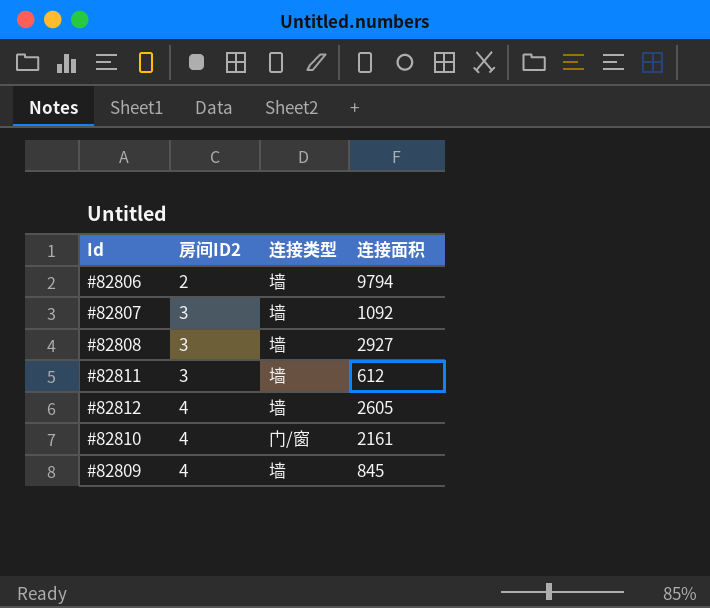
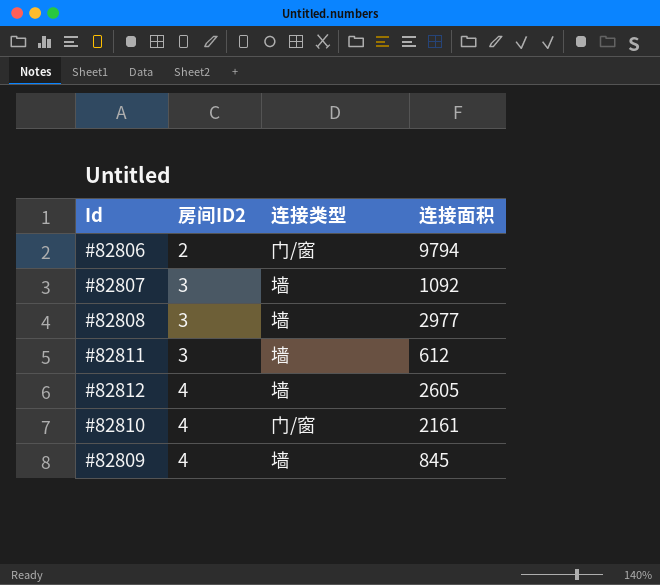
#82806 | 连接类型: 墙 -> 门/窗
#82808 | 连接面积: 2927 -> 2977

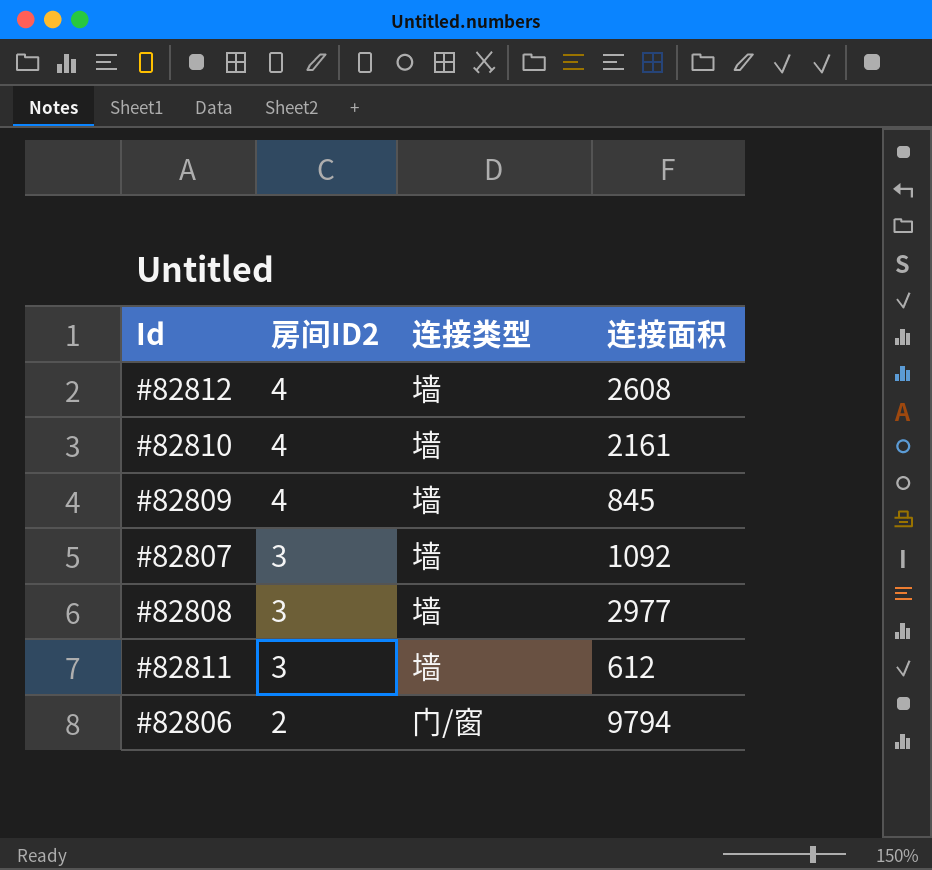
row order: 房间ID2 ascending -> 房间ID2 descending
#82812 | 连接面积: 2605 -> 2608
#82810 | 连接类型: 门/窗 -> 墙

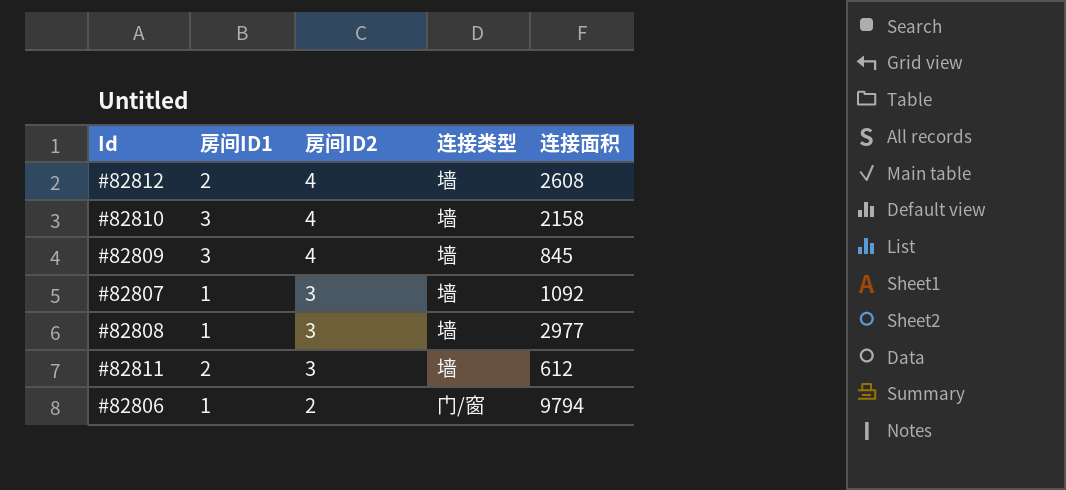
column 房间ID1 | position: none -> 2
#82810 | 连接面积: 2161 -> 2158

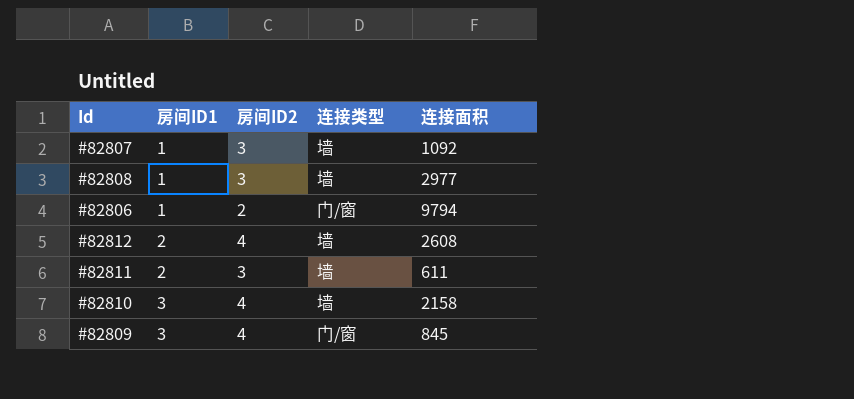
row order: 房间ID2 descending -> 房间ID1 ascending
#82811 | 连接面积: 612 -> 611
#82809 | 连接类型: 墙 -> 门/窗

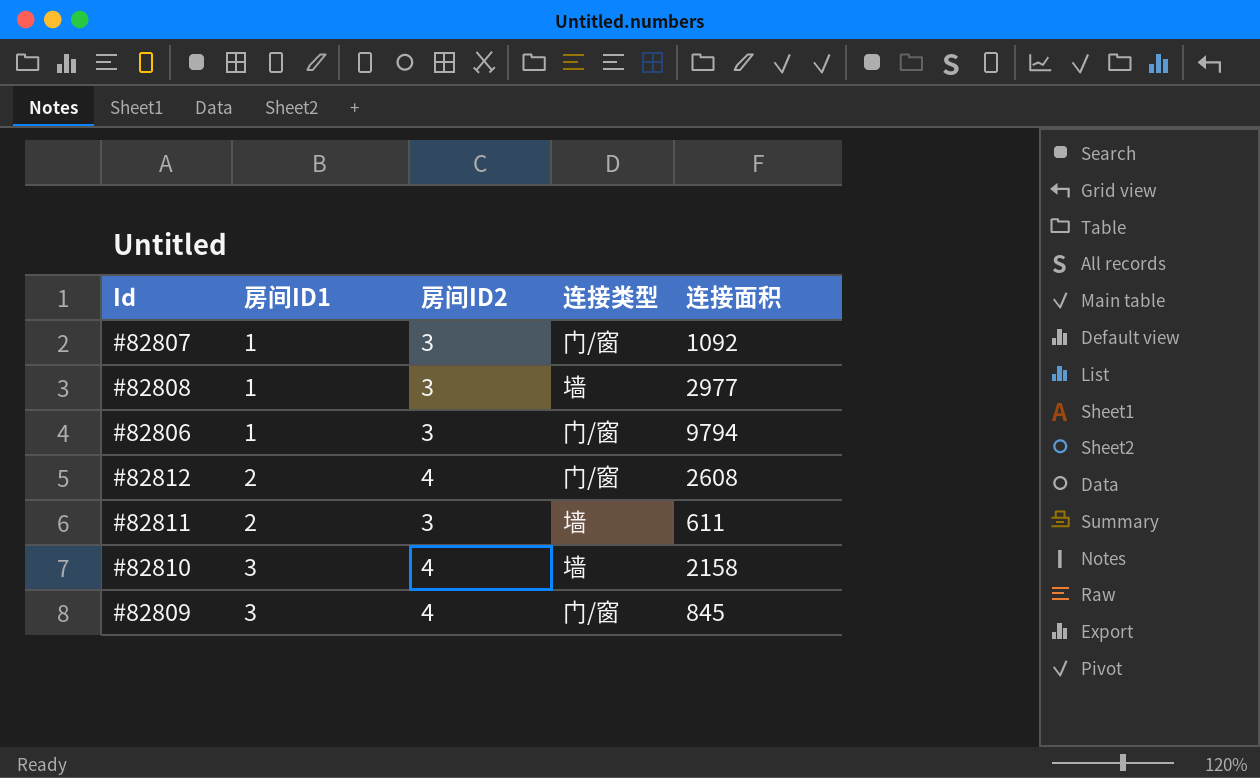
#82807 | 连接类型: 墙 -> 门/窗
#82806 | 房间ID2: 2 -> 3
#82812 | 连接类型: 墙 -> 门/窗

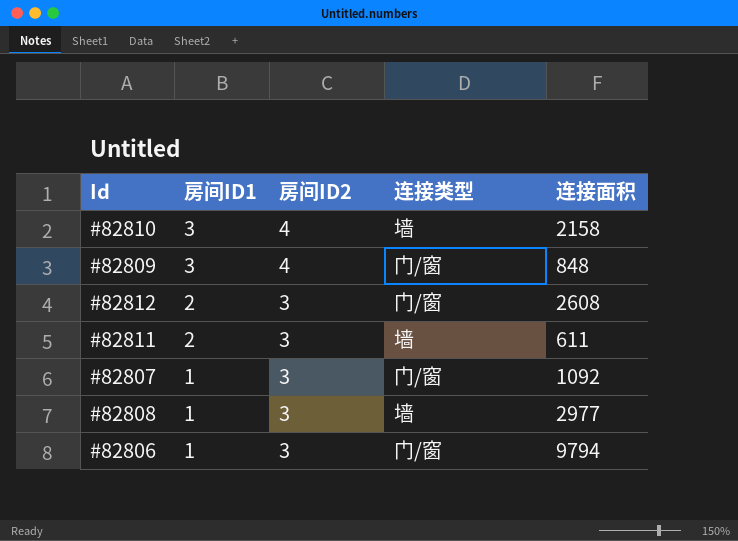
row order: 房间ID1 ascending -> 房间ID1 descending
#82809 | 连接面积: 845 -> 848
#82812 | 房间ID2: 4 -> 3

